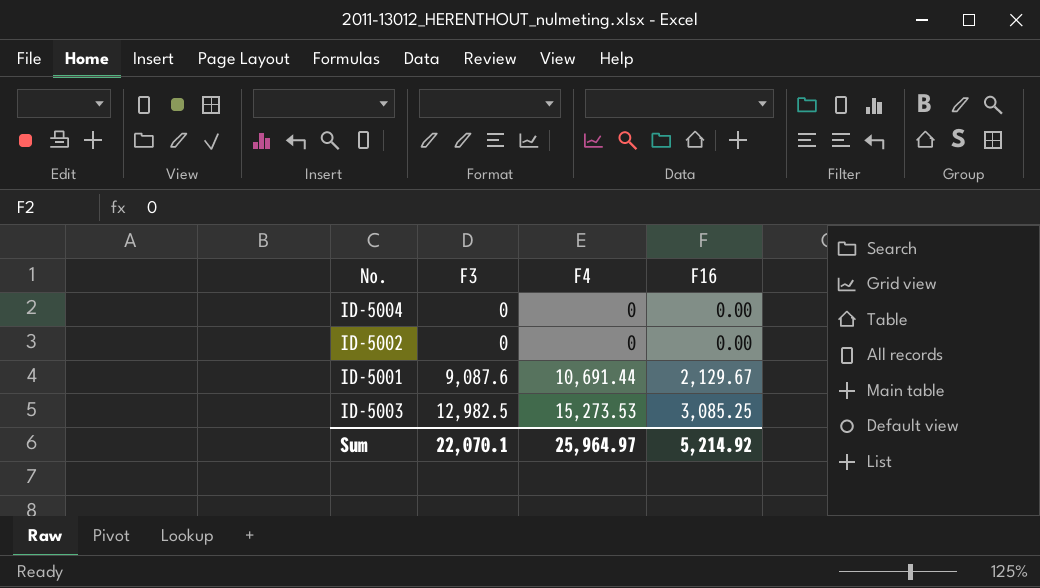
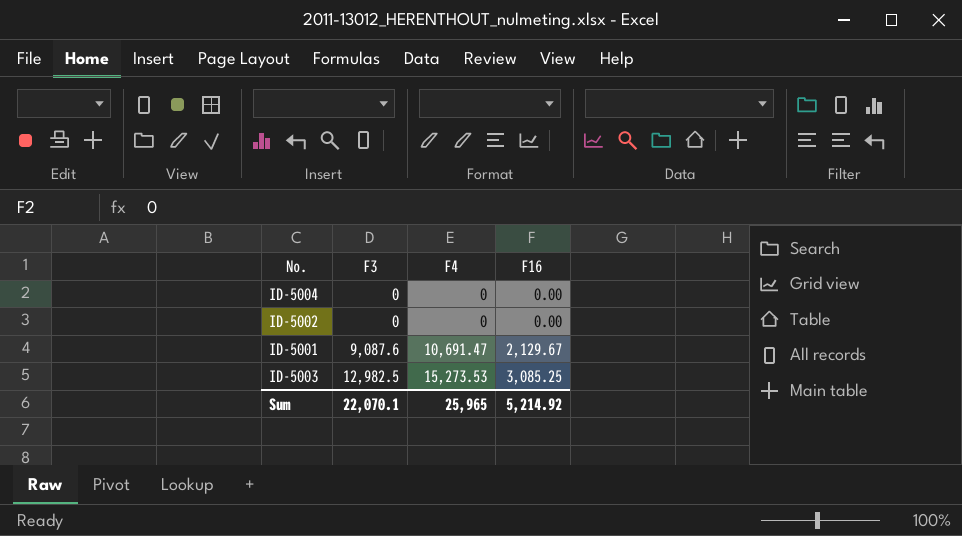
ID-5001 | F4: 10,691.44 -> 10,691.47
Sum | F4: 25,964.97 -> 25,965

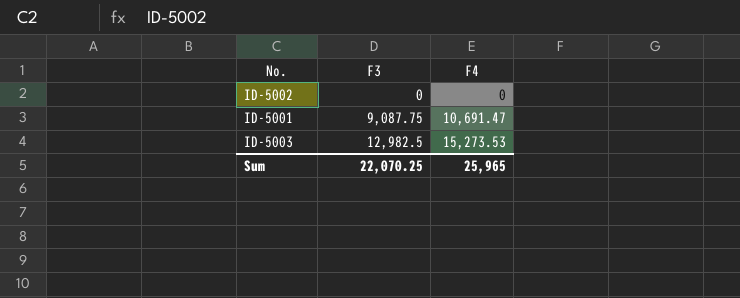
column F16 | position: 4 -> none
row ID-5004: 0 | 0 | 0.00 -> none
ID-5001 | F3: 9,087.6 -> 9,087.75
Sum | F3: 22,070.1 -> 22,070.25

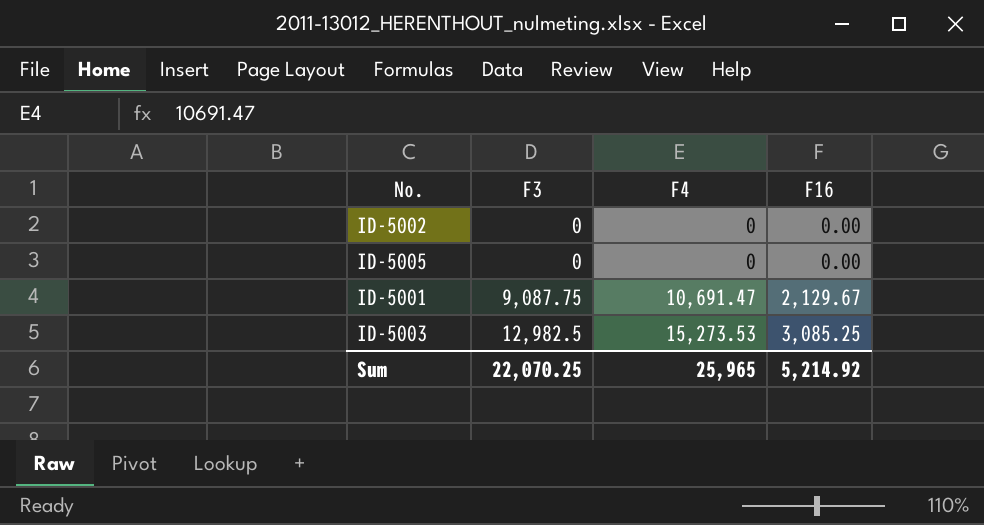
column F16 | position: none -> 4
row ID-5005: none -> 0 | 0 | 0.00

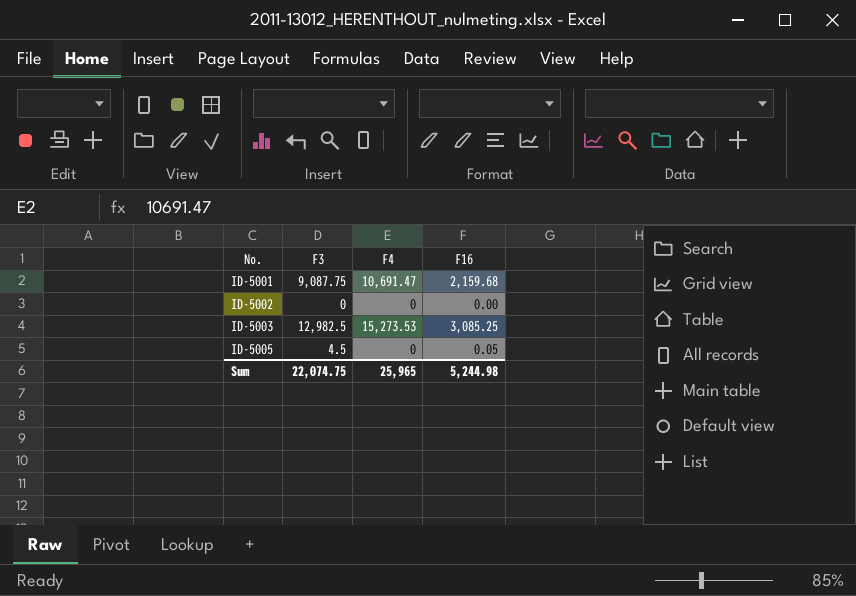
row order: F3 ascending -> No. ascending
ID-5001 | F16: 2,129.67 -> 2,159.68
ID-5005 | F3: 0 -> 4.5
ID-5005 | F16: 0.00 -> 0.05
Sum | F3: 22,070.25 -> 22,074.75
Sum | F16: 5,214.92 -> 5,244.98

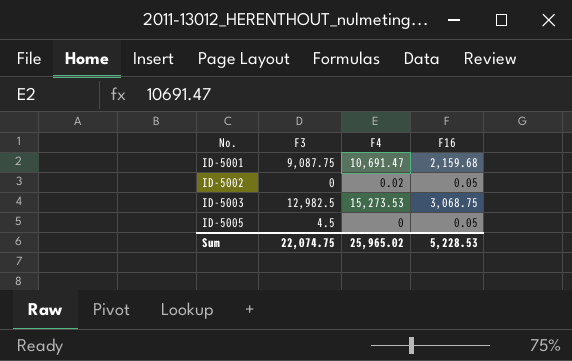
ID-5002 | F4: 0 -> 0.02
ID-5002 | F16: 0.00 -> 0.05
ID-5003 | F16: 3,085.25 -> 3,068.75
Sum | F4: 25,965 -> 25,965.02
Sum | F16: 5,244.98 -> 5,228.53

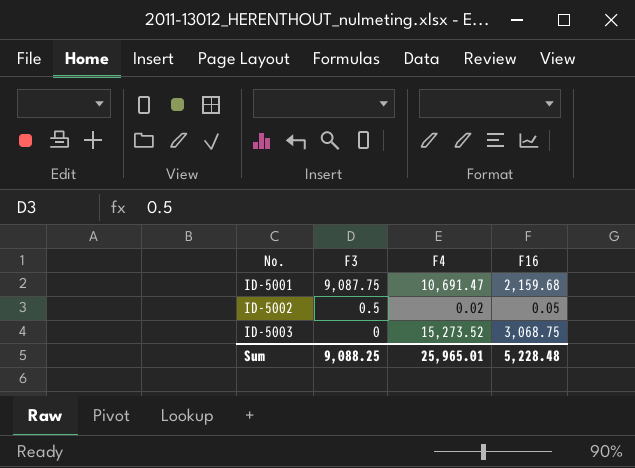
row ID-5005: 4.5 | 0 | 0.05 -> none
ID-5002 | F3: 0 -> 0.5
ID-5003 | F3: 12,982.5 -> 0
ID-5003 | F4: 15,273.53 -> 15,273.52
Sum | F3: 22,074.75 -> 9,088.25
Sum | F4: 25,965.02 -> 25,965.01
Sum | F16: 5,228.53 -> 5,228.48

